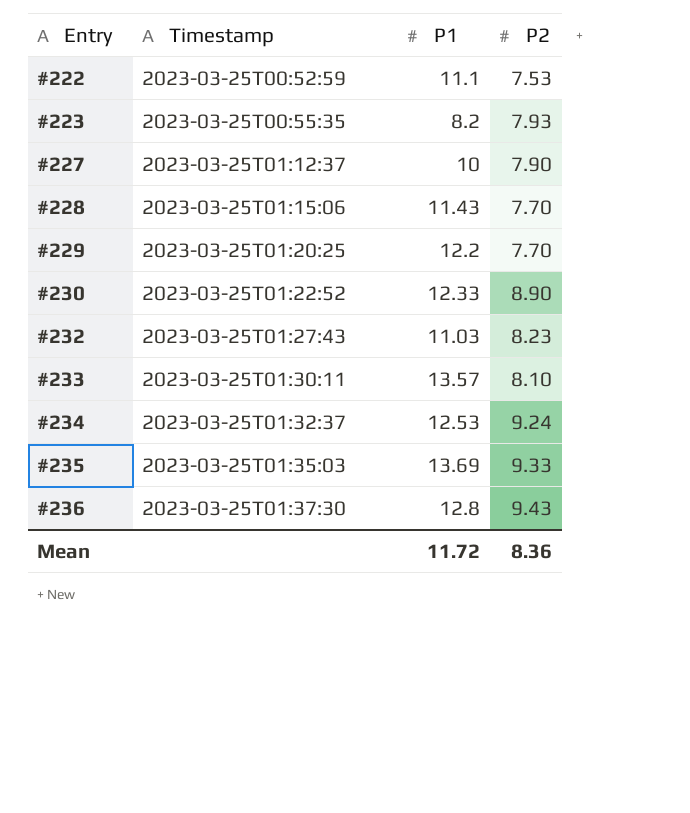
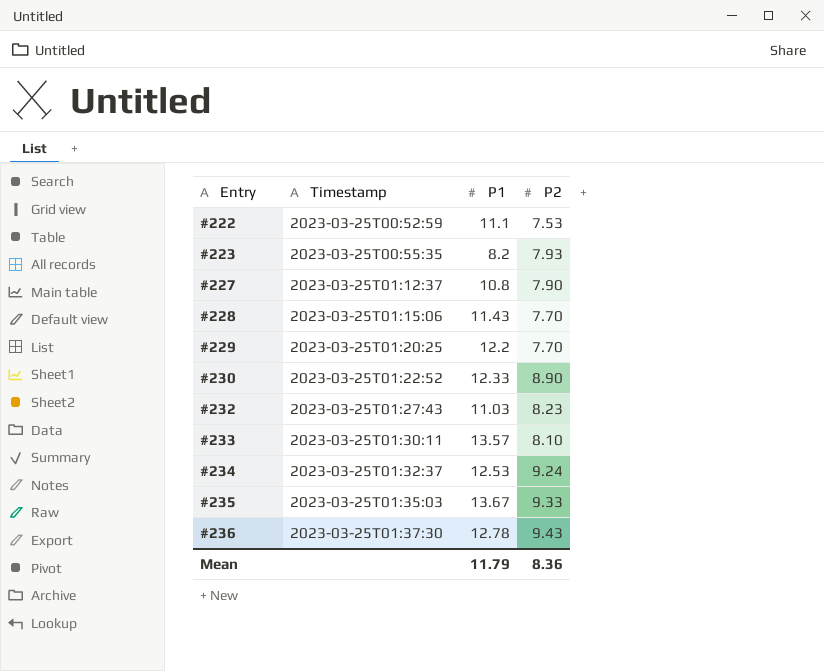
#227 | P1: 10 -> 10.8
#235 | P1: 13.69 -> 13.67
#236 | P1: 12.8 -> 12.78
Mean | P1: 11.72 -> 11.79

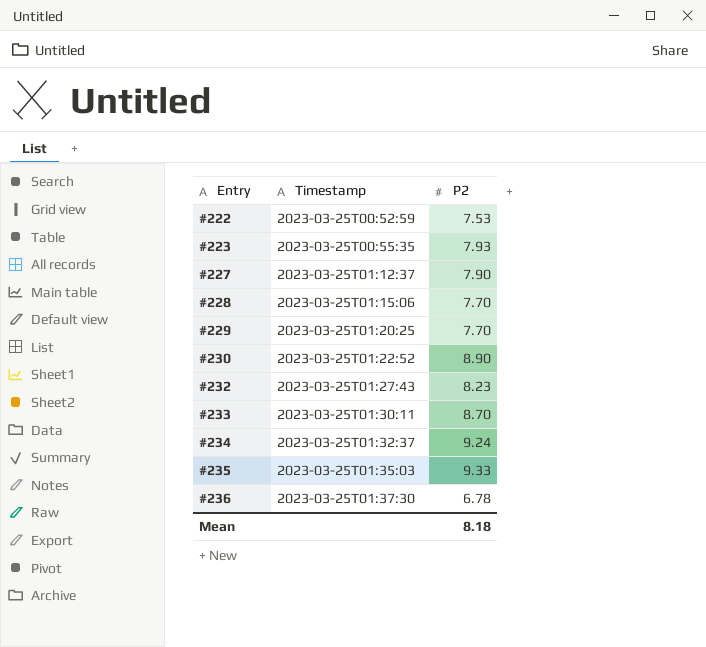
column P1 | position: 3 -> none
#233 | P2: 8.10 -> 8.70
#236 | P2: 9.43 -> 6.78
Mean | P2: 8.36 -> 8.18

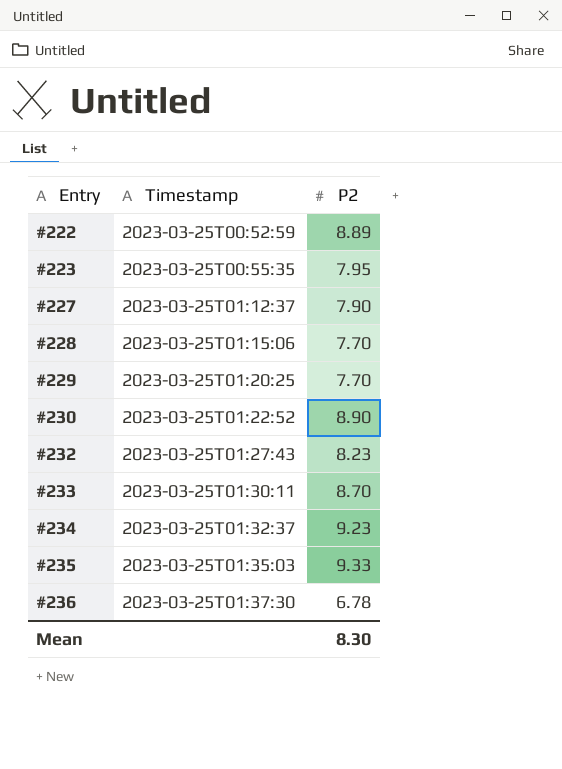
#222 | P2: 7.53 -> 8.89
#223 | P2: 7.93 -> 7.95
#234 | P2: 9.24 -> 9.23
Mean | P2: 8.18 -> 8.30

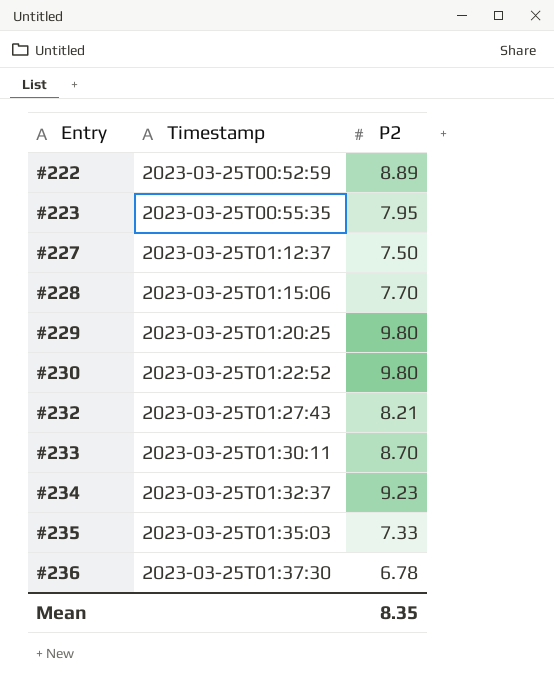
#227 | P2: 7.90 -> 7.50
#229 | P2: 7.70 -> 9.80
#230 | P2: 8.90 -> 9.80
#232 | P2: 8.23 -> 8.21
#235 | P2: 9.33 -> 7.33
Mean | P2: 8.30 -> 8.35

